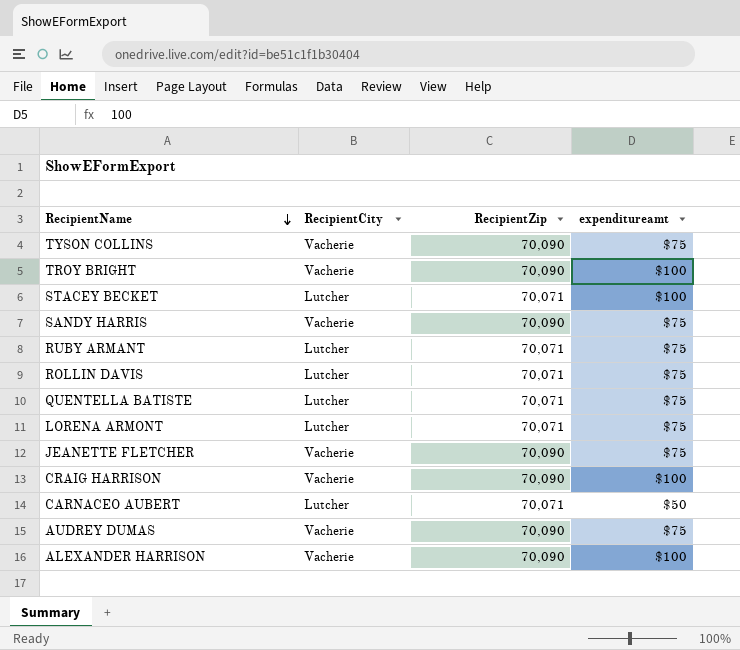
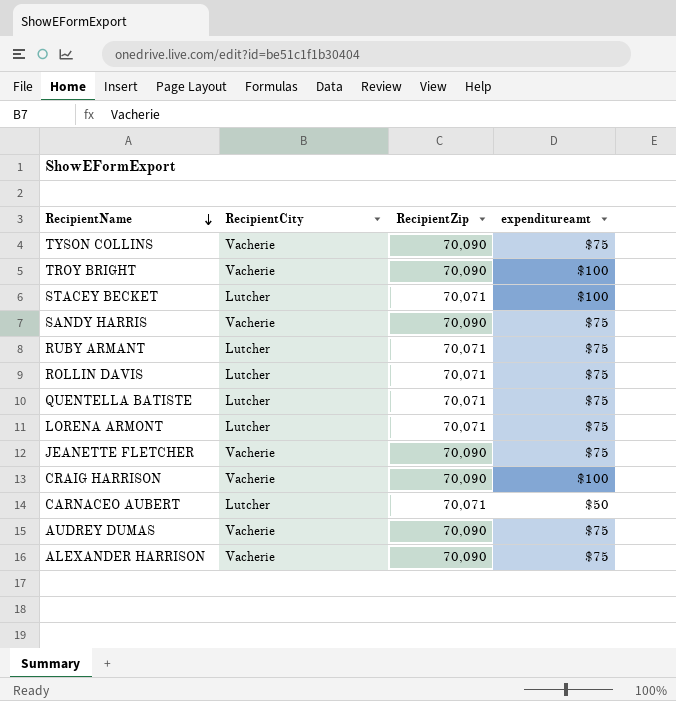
ALEXANDER HARRISON | expenditureamt: $100 -> $75

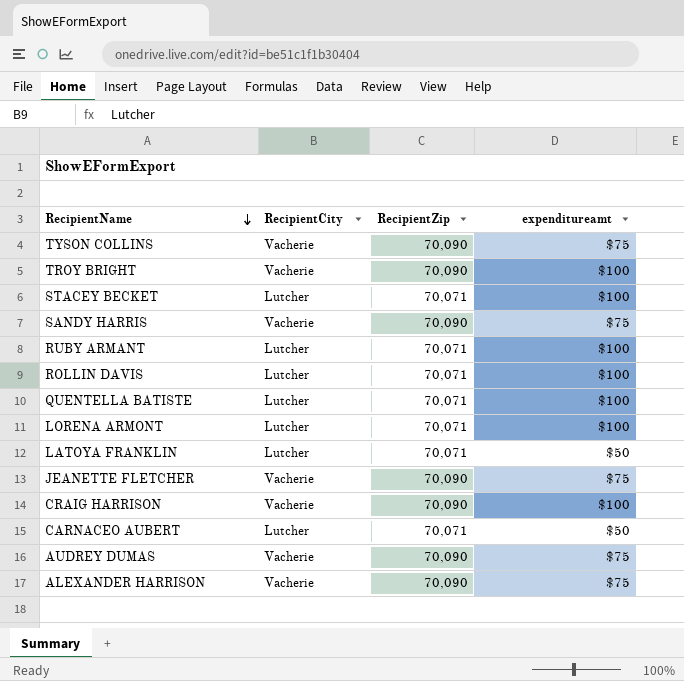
RUBY ARMANT | expenditureamt: $75 -> $100
ROLLIN DAVIS | expenditureamt: $75 -> $100
QUENTELLA BATISTE | expenditureamt: $75 -> $100
LORENA ARMONT | expenditureamt: $75 -> $100
row LATOYA FRANKLIN: none -> Lutcher | 70,071 | $50

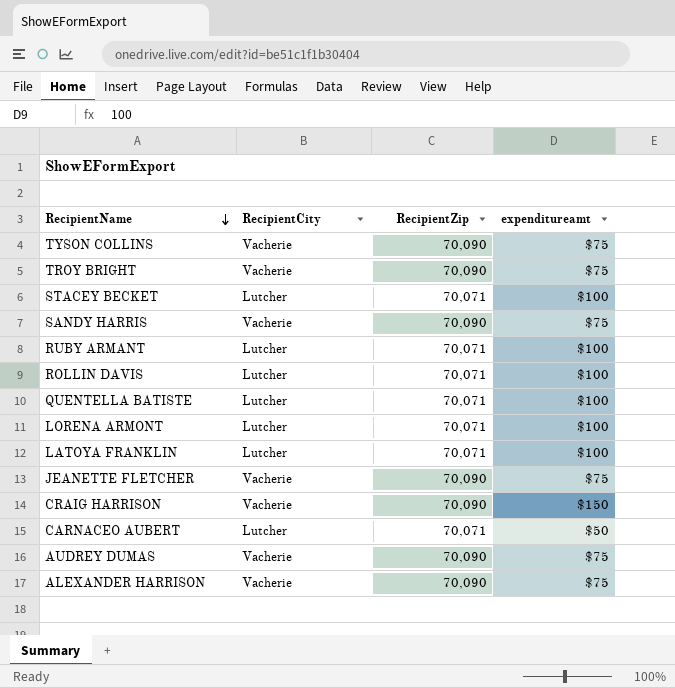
TROY BRIGHT | expenditureamt: $100 -> $75
LATOYA FRANKLIN | expenditureamt: $50 -> $100
CRAIG HARRISON | expenditureamt: $100 -> $150

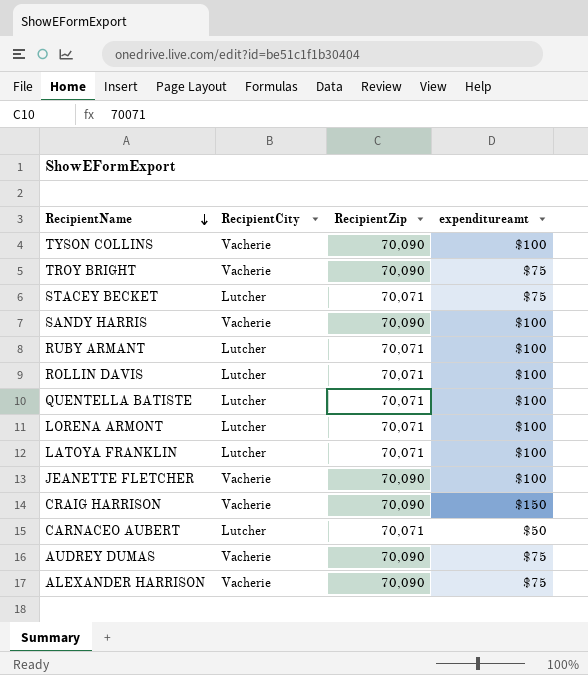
TYSON COLLINS | expenditureamt: $75 -> $100
STACEY BECKET | expenditureamt: $100 -> $75
SANDY HARRIS | expenditureamt: $75 -> $100
JEANETTE FLETCHER | expenditureamt: $75 -> $100

